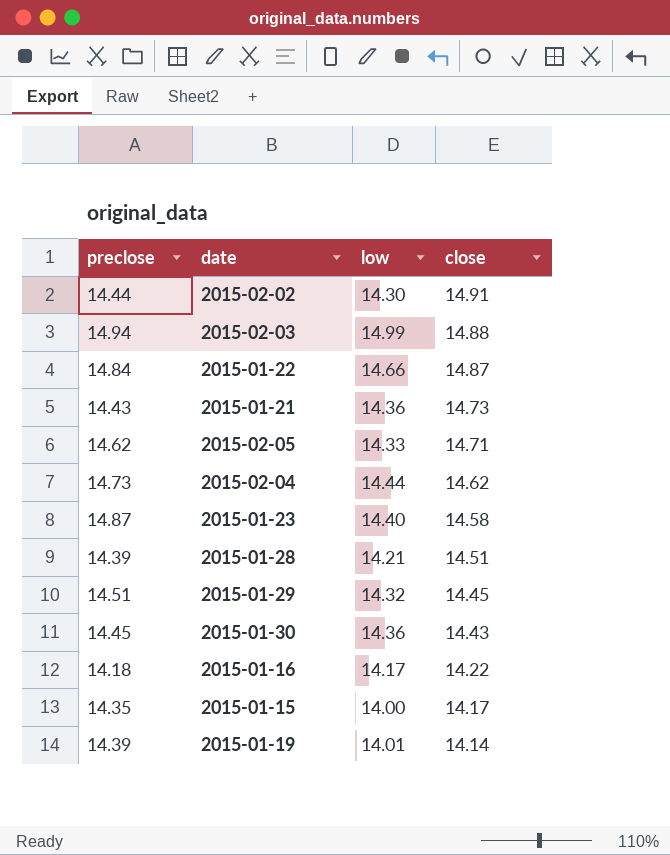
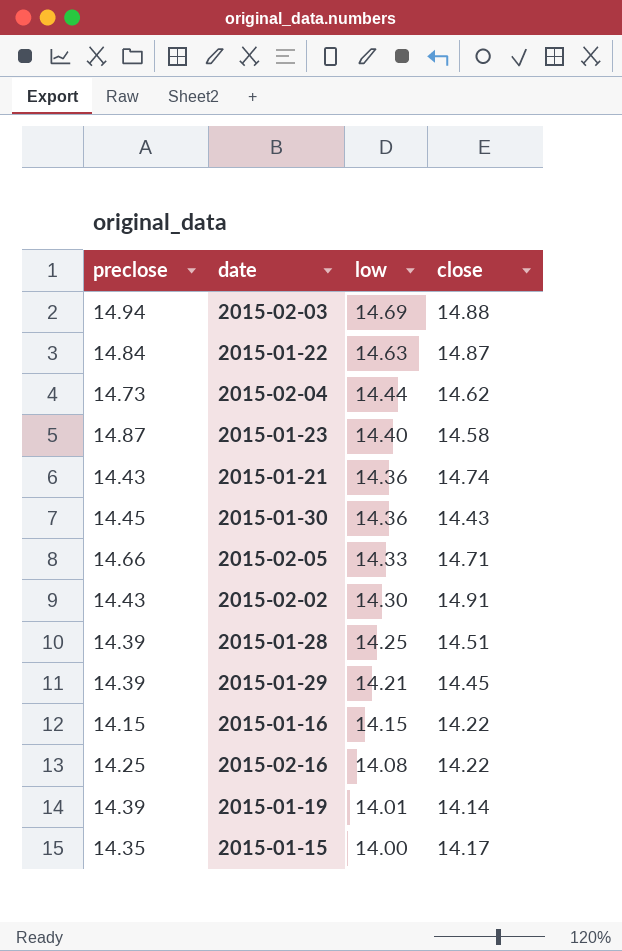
row order: close descending -> low descending
2015-02-03 | low: 14.99 -> 14.69
2015-01-22 | low: 14.66 -> 14.63
2015-01-21 | close: 14.73 -> 14.74
2015-02-05 | preclose: 14.62 -> 14.66
2015-02-02 | preclose: 14.44 -> 14.43
2015-01-28 | low: 14.21 -> 14.25
2015-01-29 | preclose: 14.51 -> 14.39
2015-01-29 | low: 14.32 -> 14.21
2015-01-16 | preclose: 14.18 -> 14.15
2015-01-16 | low: 14.17 -> 14.15
row 2015-02-16: none -> 14.25 | 14.08 | 14.22

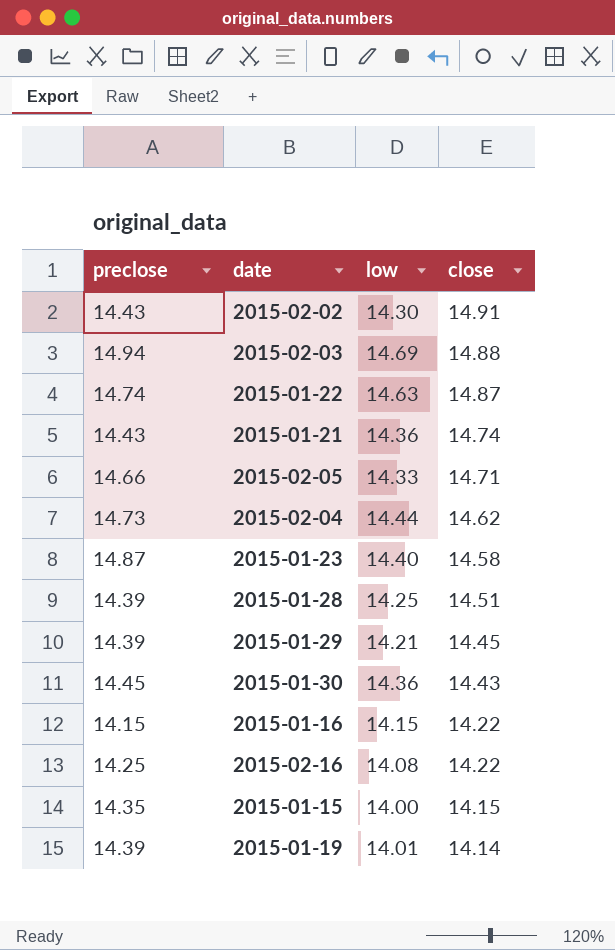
row order: low descending -> close descending
2015-01-22 | preclose: 14.84 -> 14.74
2015-01-15 | close: 14.17 -> 14.15

